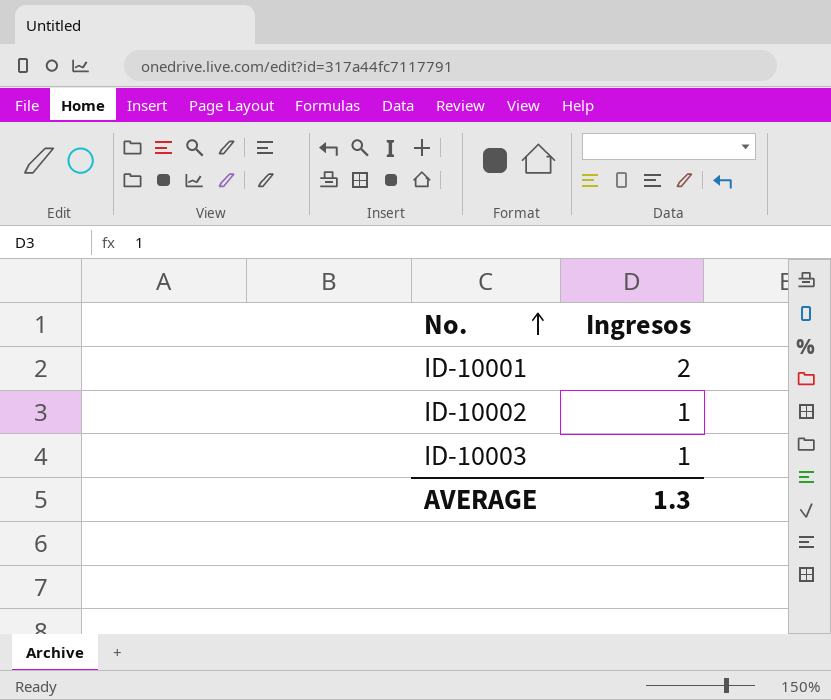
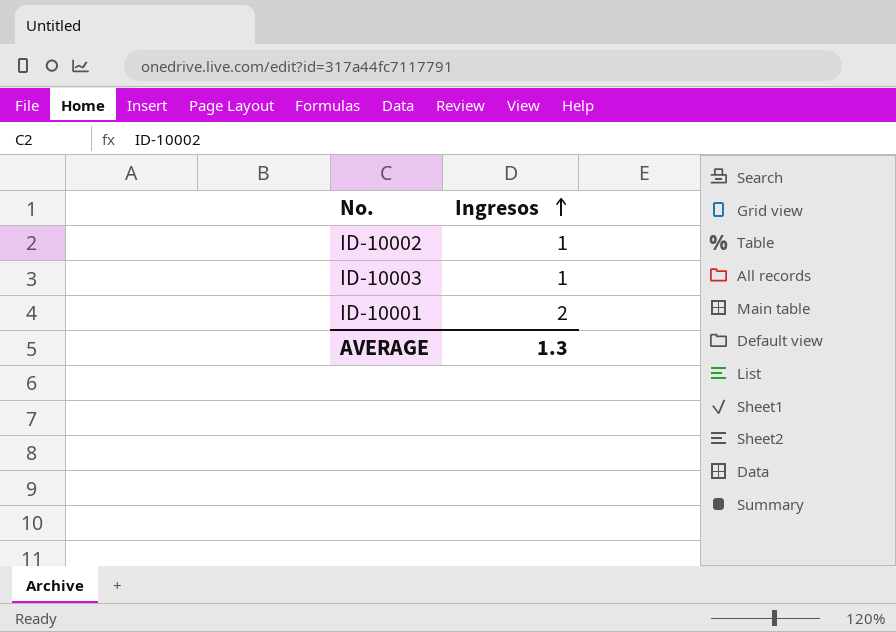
row order: No. ascending -> Ingresos ascending

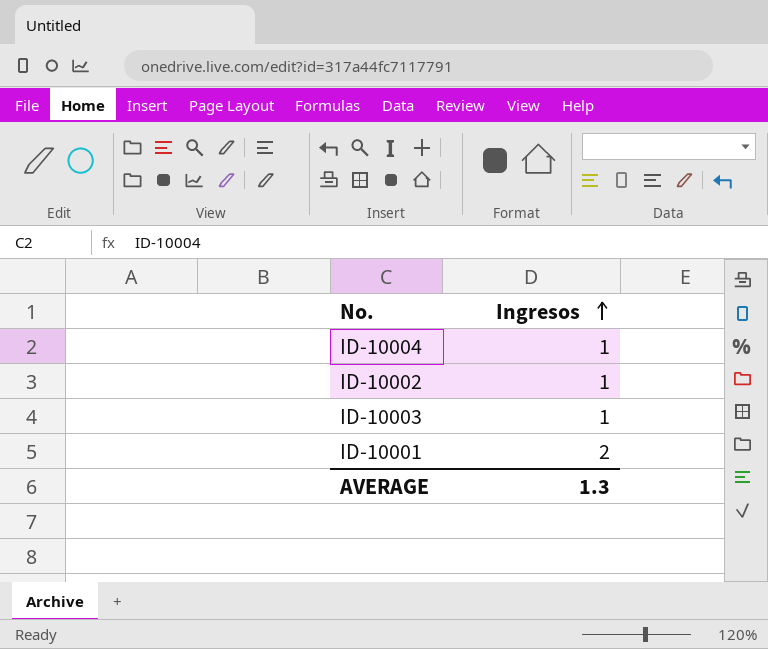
row ID-10004: none -> 1

